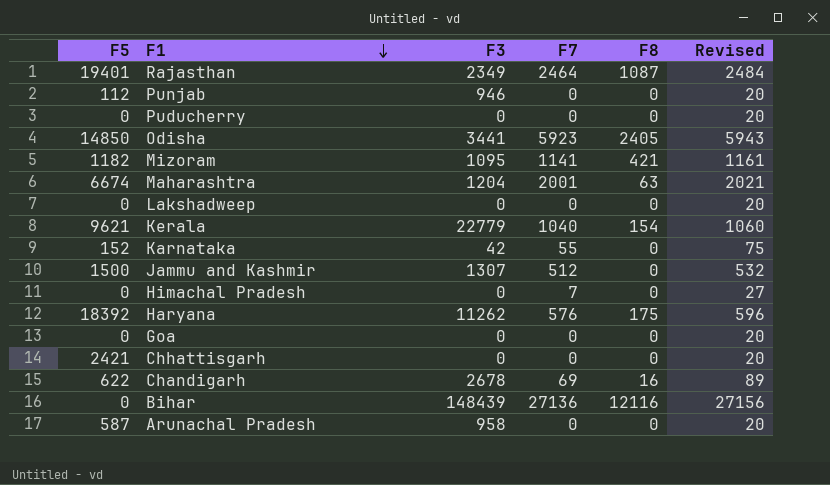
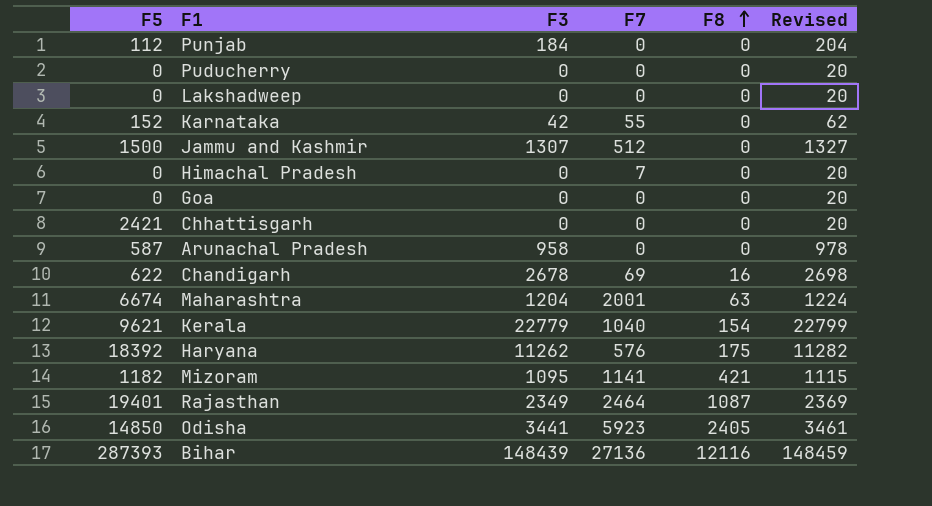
row order: F1 descending -> F8 ascending
column Revised | formula: [F7] + 20 -> [F3] + 20
Punjab | F3: 946 -> 184
Bihar | F5: 0 -> 287393

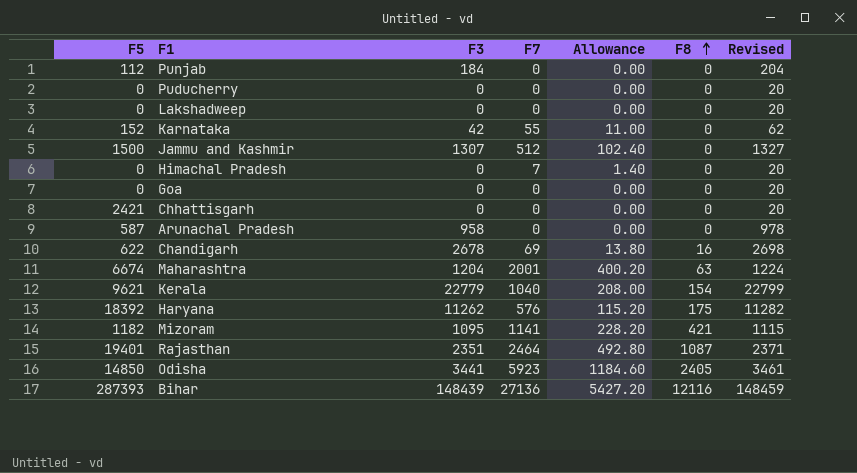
column Allowance | formula: none -> [F7] * 0.2
Rajasthan | F3: 2349 -> 2351
Rajasthan | Revised: 2369 -> 2371

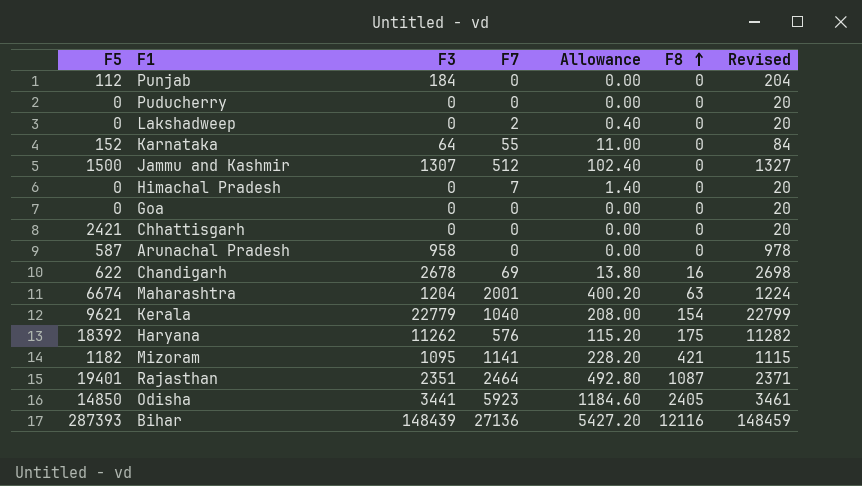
Lakshadweep | F7: 0 -> 2
Lakshadweep | Allowance: 0.00 -> 0.40
Karnataka | F3: 42 -> 64
Karnataka | Revised: 62 -> 84

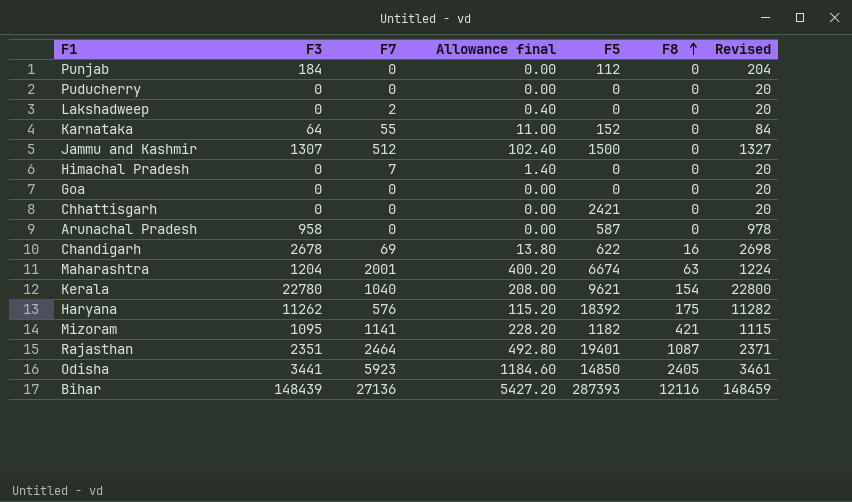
column name: Allowance -> Allowance final
column F5 | position: 1 -> 5
Kerala | F3: 22779 -> 22780
Kerala | Revised: 22799 -> 22800

